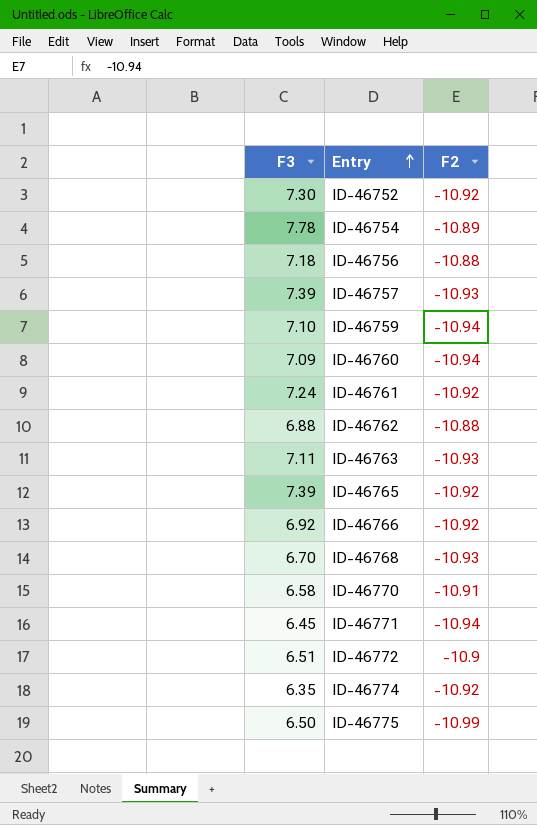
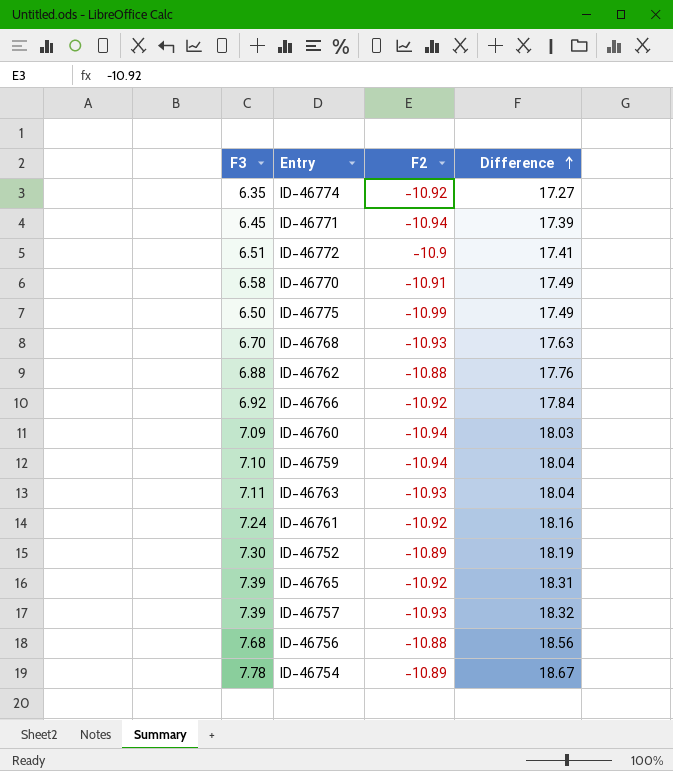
row order: Entry ascending -> Difference ascending
column Difference | formula: none -> [F3] - [F2]
ID-46752 | F2: -10.92 -> -10.89
ID-46756 | F3: 7.18 -> 7.68

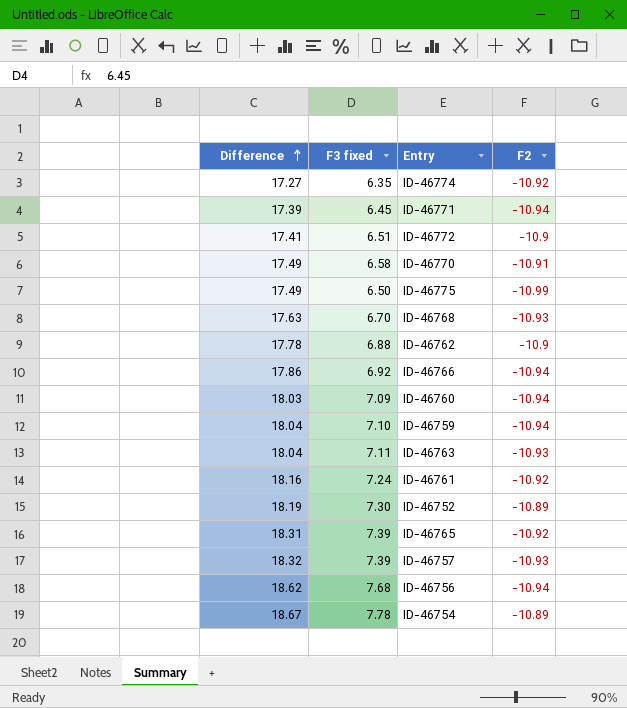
column Difference | position: 4 -> 1
column name: F3 -> F3 fixed
ID-46762 | Difference: 17.76 -> 17.78
ID-46762 | F2: -10.88 -> -10.9
ID-46766 | Difference: 17.84 -> 17.86
ID-46766 | F2: -10.92 -> -10.94
ID-46756 | Difference: 18.56 -> 18.62
ID-46756 | F2: -10.88 -> -10.94

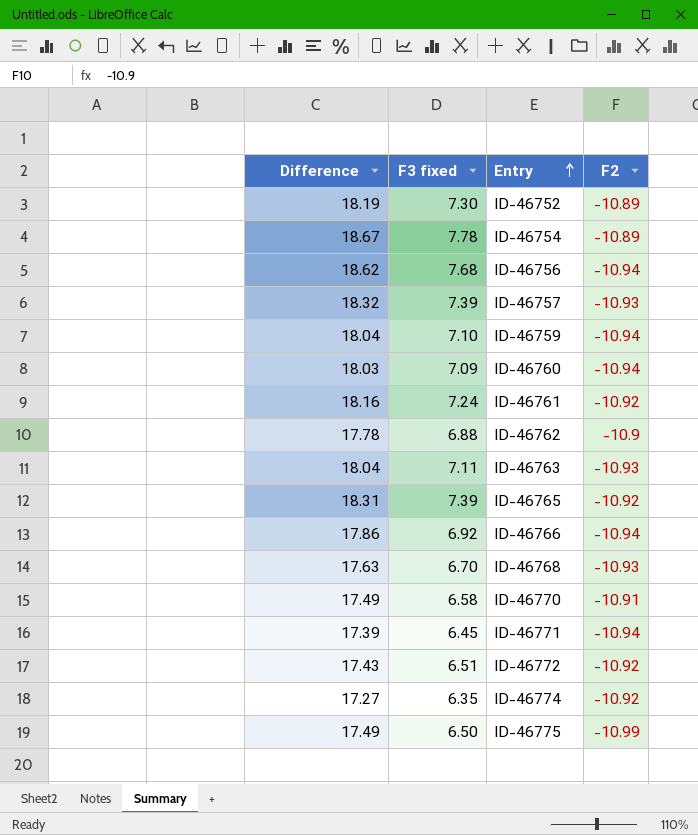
row order: Difference ascending -> Entry ascending
ID-46772 | Difference: 17.41 -> 17.43
ID-46772 | F2: -10.9 -> -10.92

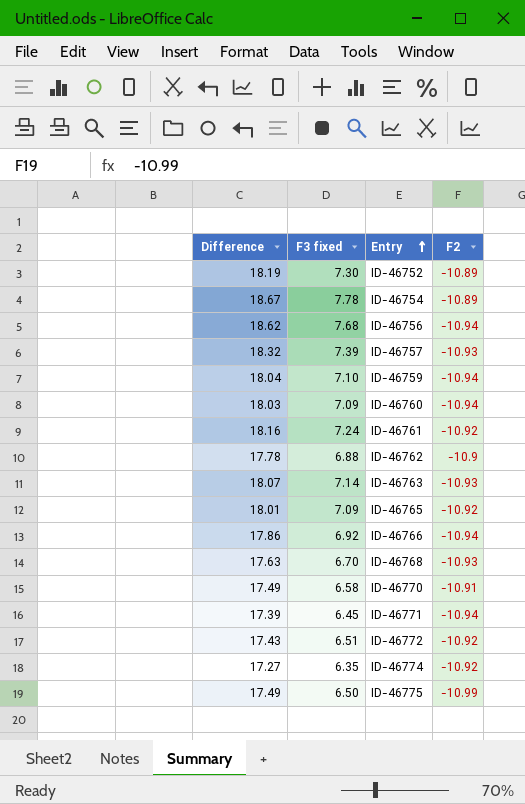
ID-46763 | Difference: 18.04 -> 18.07
ID-46763 | F3 fixed: 7.11 -> 7.14
ID-46765 | Difference: 18.31 -> 18.01
ID-46765 | F3 fixed: 7.39 -> 7.09

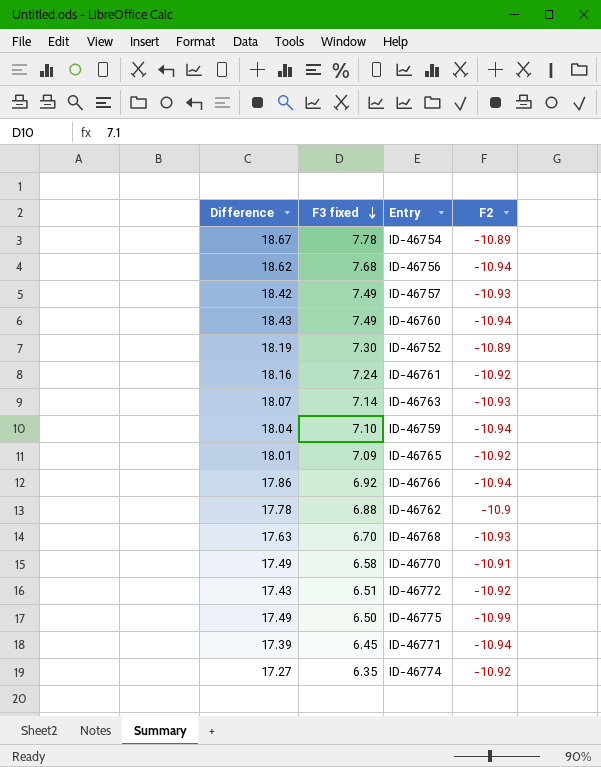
row order: Entry ascending -> F3 fixed descending
ID-46757 | Difference: 18.32 -> 18.42
ID-46757 | F3 fixed: 7.39 -> 7.49
ID-46760 | Difference: 18.03 -> 18.43
ID-46760 | F3 fixed: 7.09 -> 7.49

